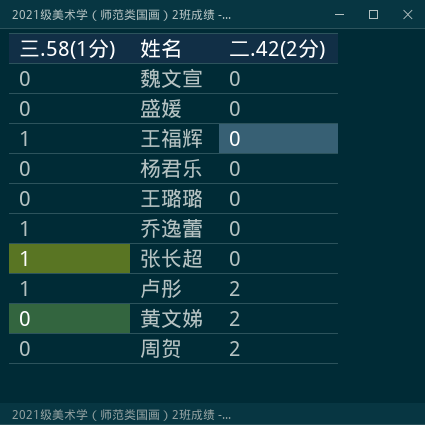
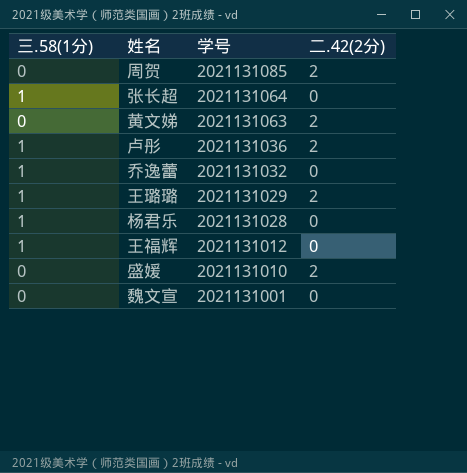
row order: 二.42(2分) ascending -> 学号 descending
column 学号 | position: none -> 3
王璐璐 | 三.58(1分): 0 -> 1
王璐璐 | 二.42(2分): 0 -> 2
杨君乐 | 三.58(1分): 0 -> 1
盛媛 | 二.42(2分): 0 -> 2

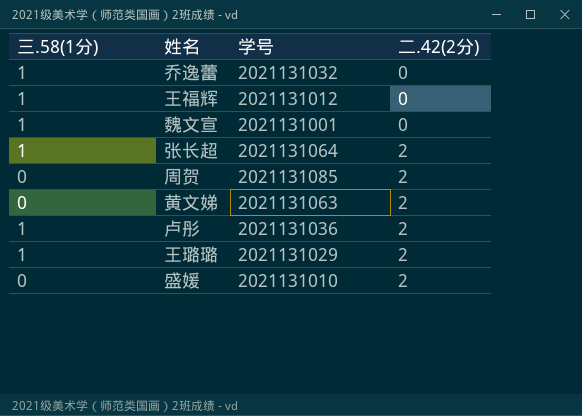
row order: 学号 descending -> 二.42(2分) ascending
row 杨君乐: 1 | 2021131028 | 0 -> none
魏文宣 | 三.58(1分): 0 -> 1
张长超 | 二.42(2分): 0 -> 2

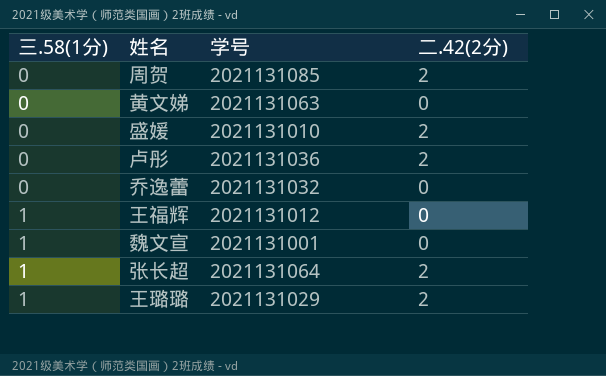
row order: 二.42(2分) ascending -> 三.58(1分) ascending
黄文娣 | 二.42(2分): 2 -> 0
卢彤 | 三.58(1分): 1 -> 0
乔逸蕾 | 三.58(1分): 1 -> 0

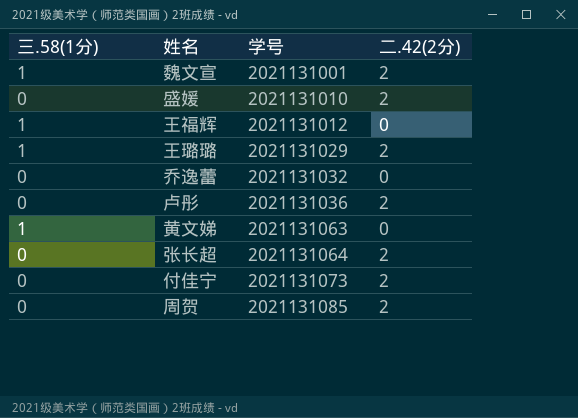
row order: 三.58(1分) ascending -> 学号 ascending
魏文宣 | 二.42(2分): 0 -> 2
黄文娣 | 三.58(1分): 0 -> 1
张长超 | 三.58(1分): 1 -> 0
row 付佳宁: none -> 0 | 2021131073 | 2

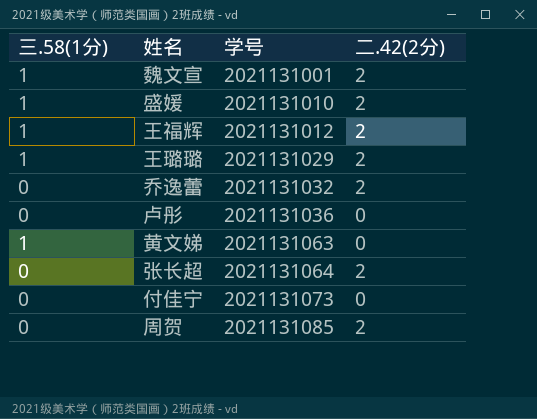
盛媛 | 三.58(1分): 0 -> 1
王福辉 | 二.42(2分): 0 -> 2
乔逸蕾 | 二.42(2分): 0 -> 2
卢彤 | 二.42(2分): 2 -> 0
付佳宁 | 二.42(2分): 2 -> 0

